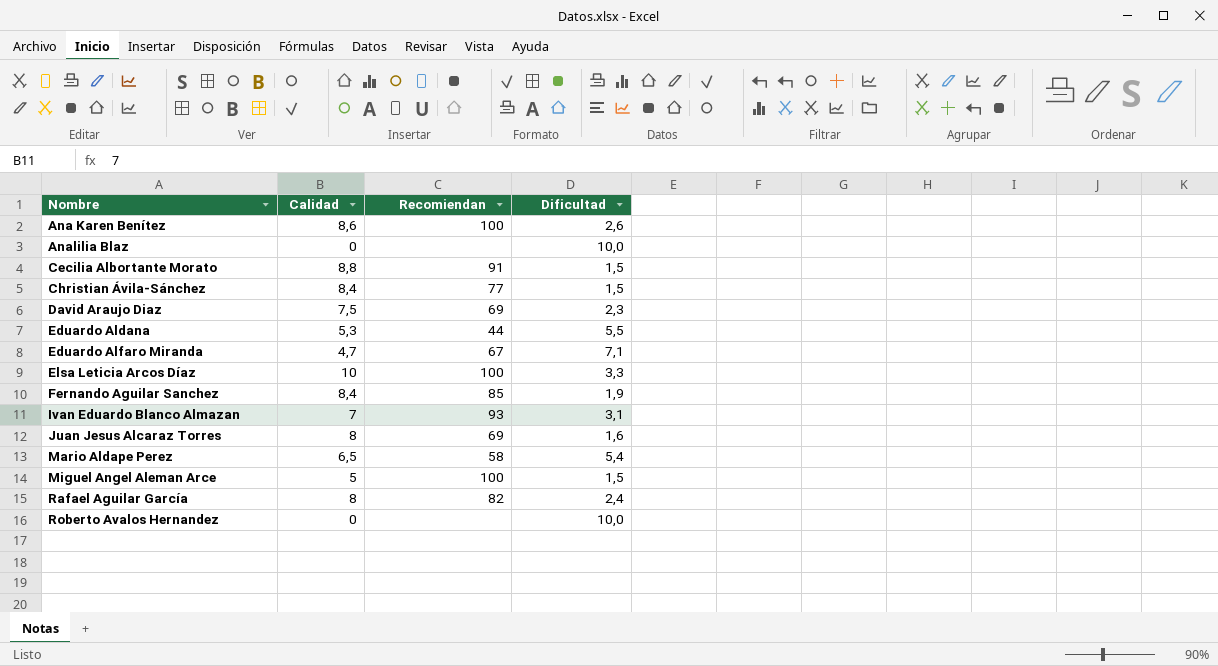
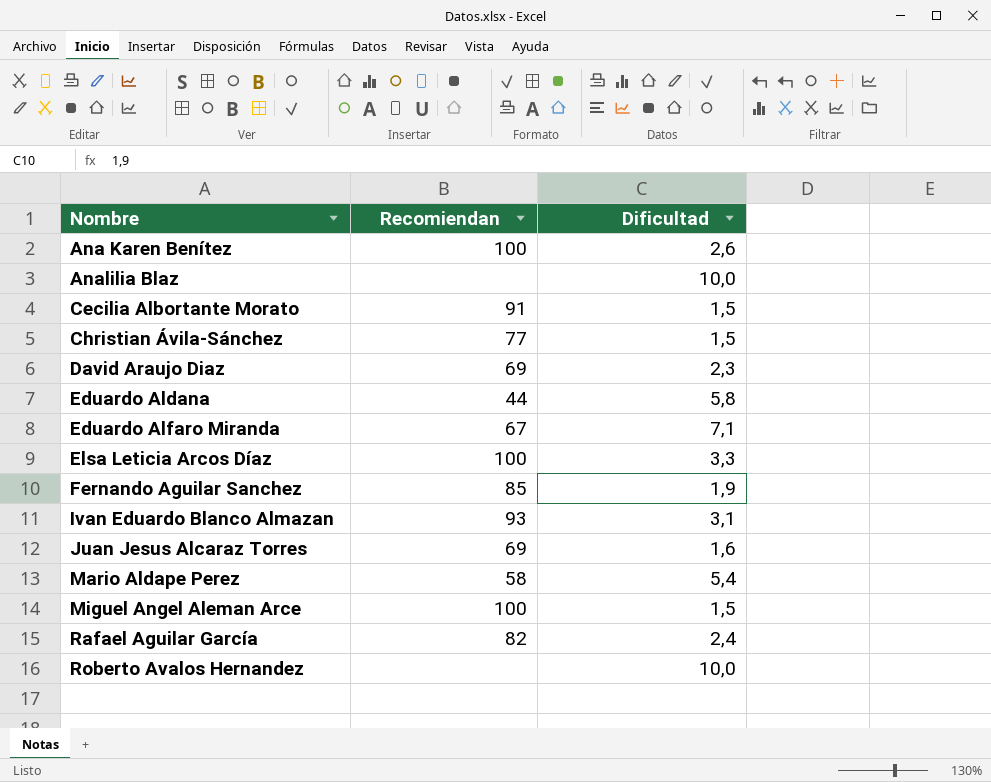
column Calidad | position: 2 -> none
Eduardo Aldana | Dificultad: 5,5 -> 5,8

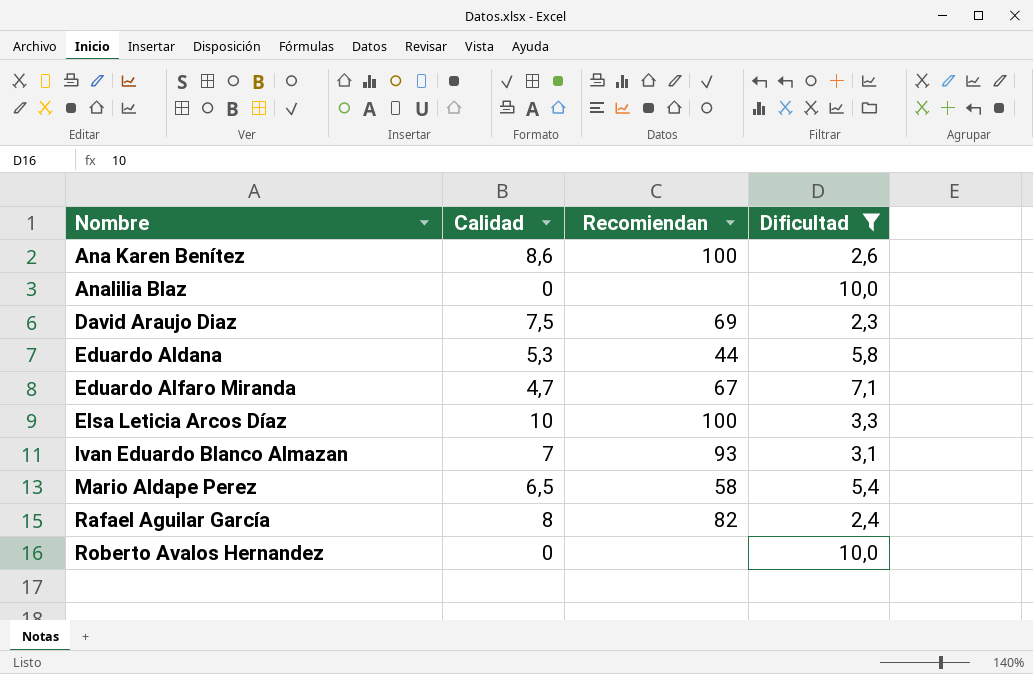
filter: none -> Dificultad >= 2,3
column Calidad | position: none -> 2

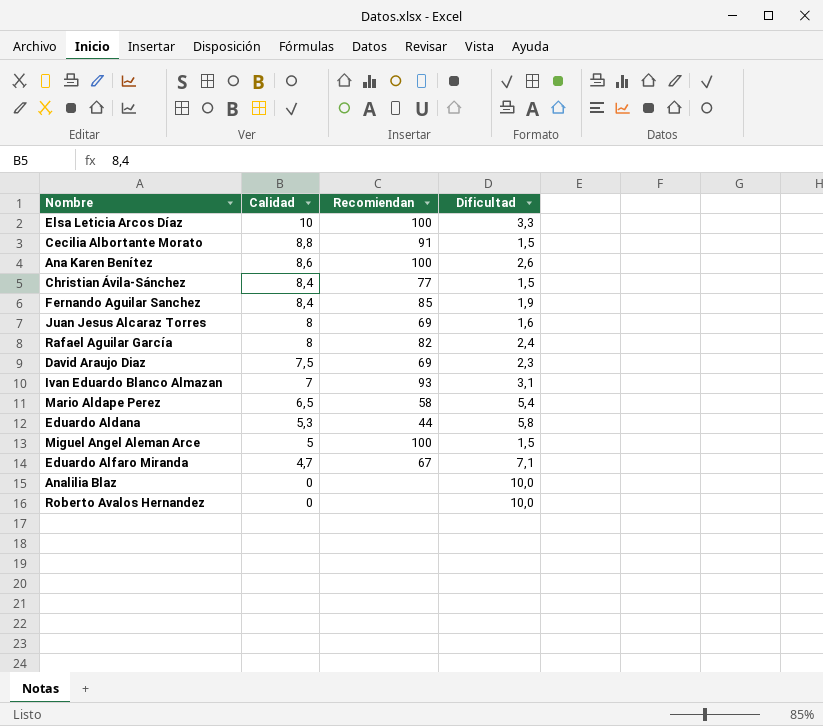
filter: Dificultad >= 2,3 -> none
row order: Nombre ascending -> Calidad descending

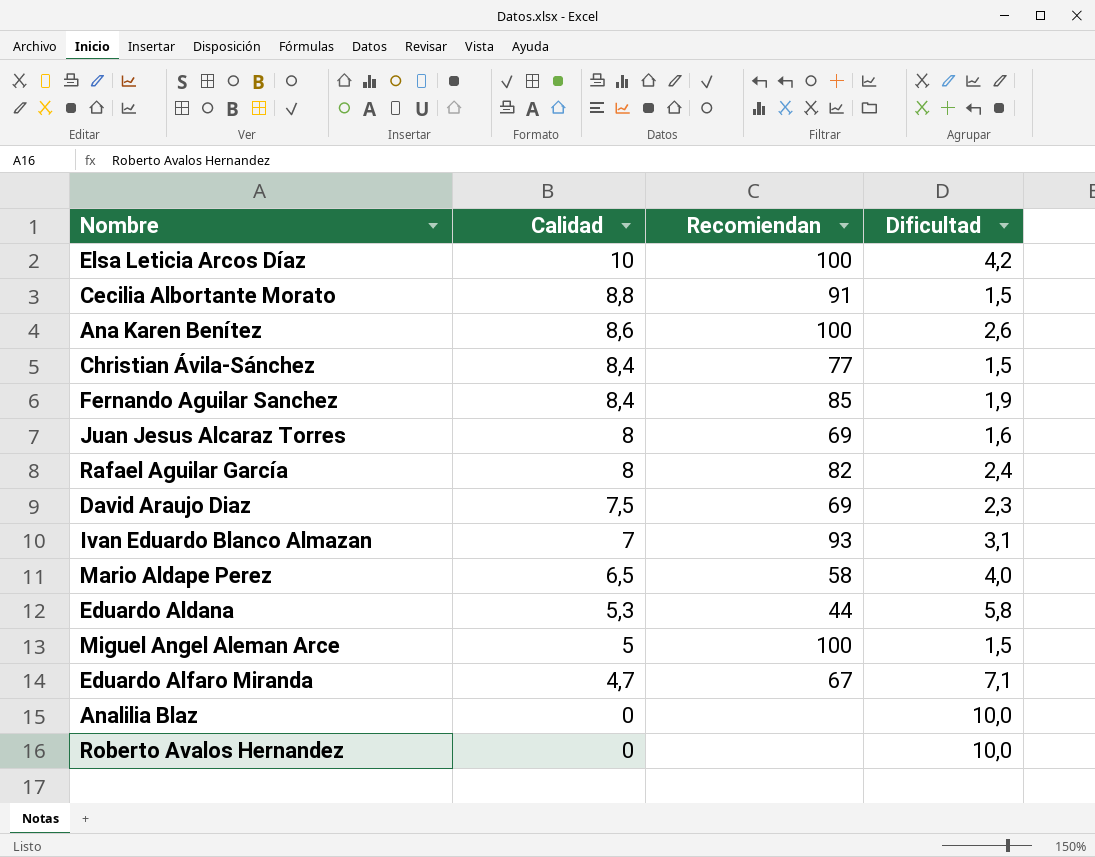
Elsa Leticia Arcos Díaz | Dificultad: 3,3 -> 4,2
Mario Aldape Perez | Dificultad: 5,4 -> 4,0

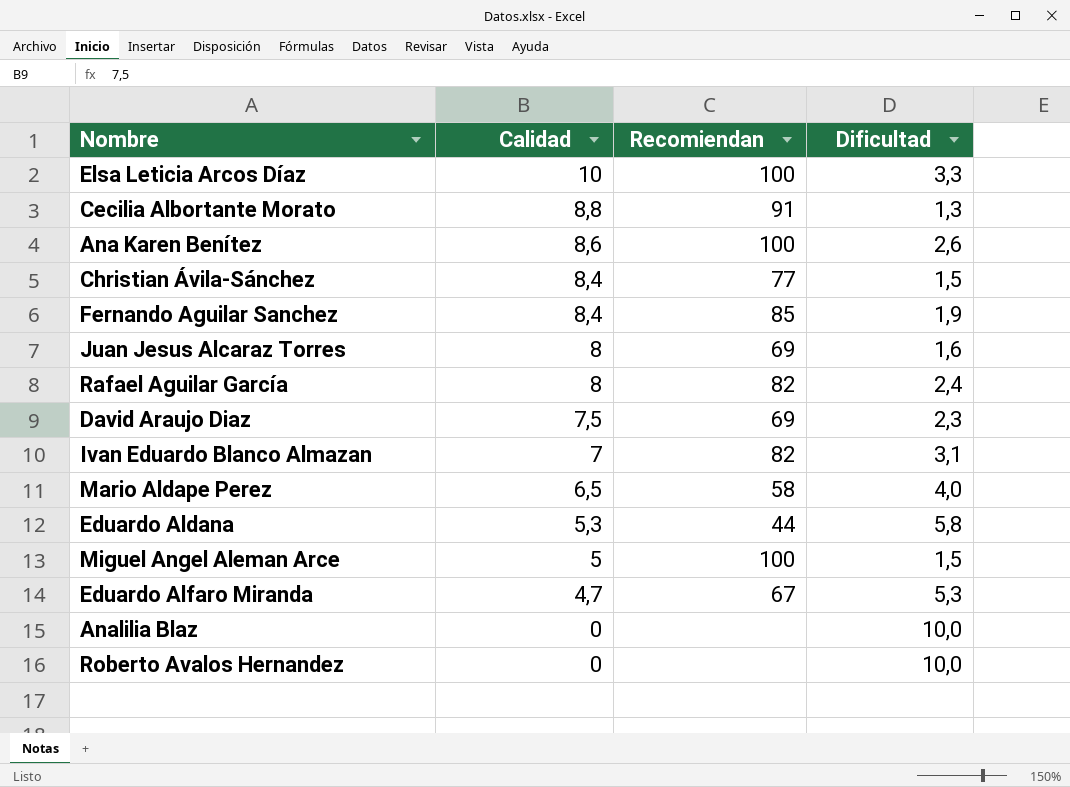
Elsa Leticia Arcos Díaz | Dificultad: 4,2 -> 3,3
Cecilia Albortante Morato | Dificultad: 1,5 -> 1,3
Ivan Eduardo Blanco Almazan | Recomiendan: 93 -> 82
Eduardo Alfaro Miranda | Dificultad: 7,1 -> 5,3

